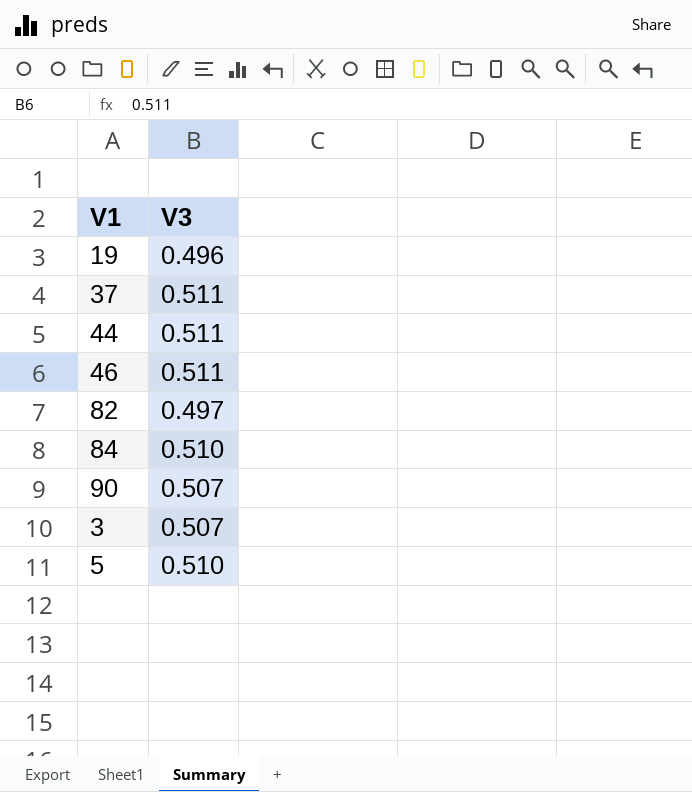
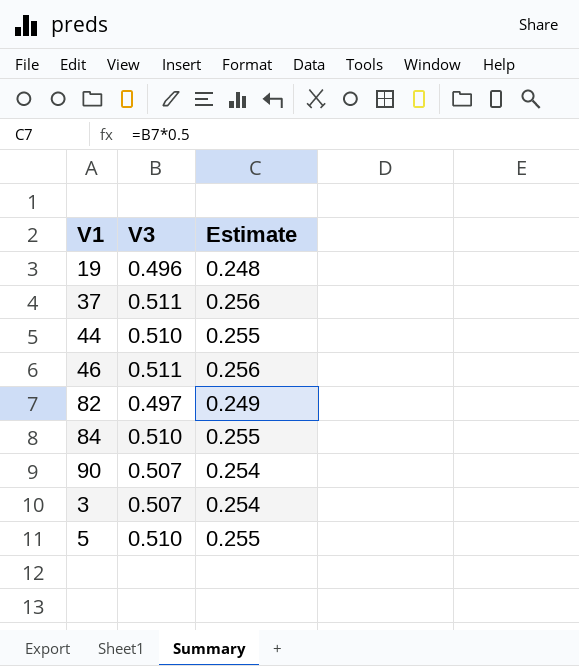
column Estimate | formula: none -> [V3] * 0.5
44 | V3: 0.511 -> 0.510

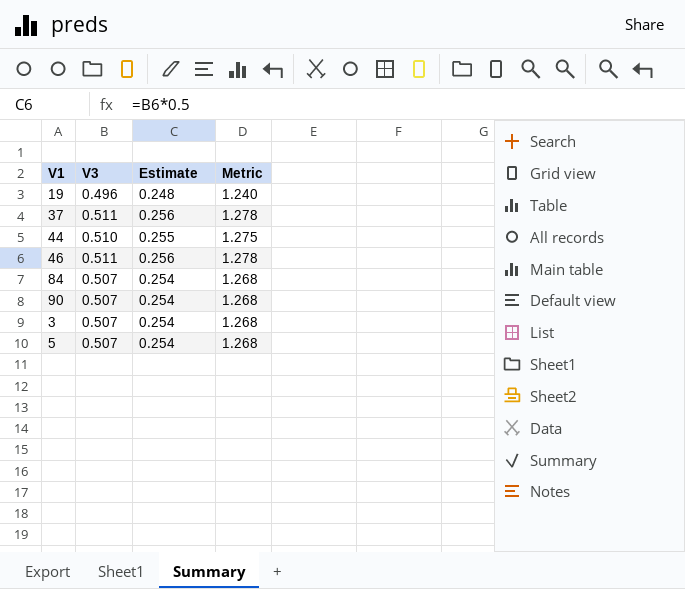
column Metric | formula: none -> [V3] * 2.5
row 82: 0.497 | 0.249 -> none
84 | V3: 0.510 -> 0.507
84 | Estimate: 0.255 -> 0.254
5 | V3: 0.510 -> 0.507
5 | Estimate: 0.255 -> 0.254

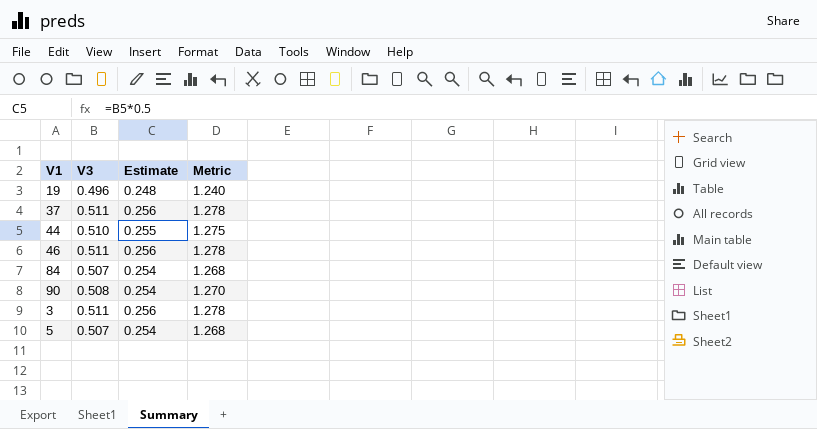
90 | V3: 0.507 -> 0.508
90 | Metric: 1.268 -> 1.270
3 | V3: 0.507 -> 0.511
3 | Estimate: 0.254 -> 0.256
3 | Metric: 1.268 -> 1.278

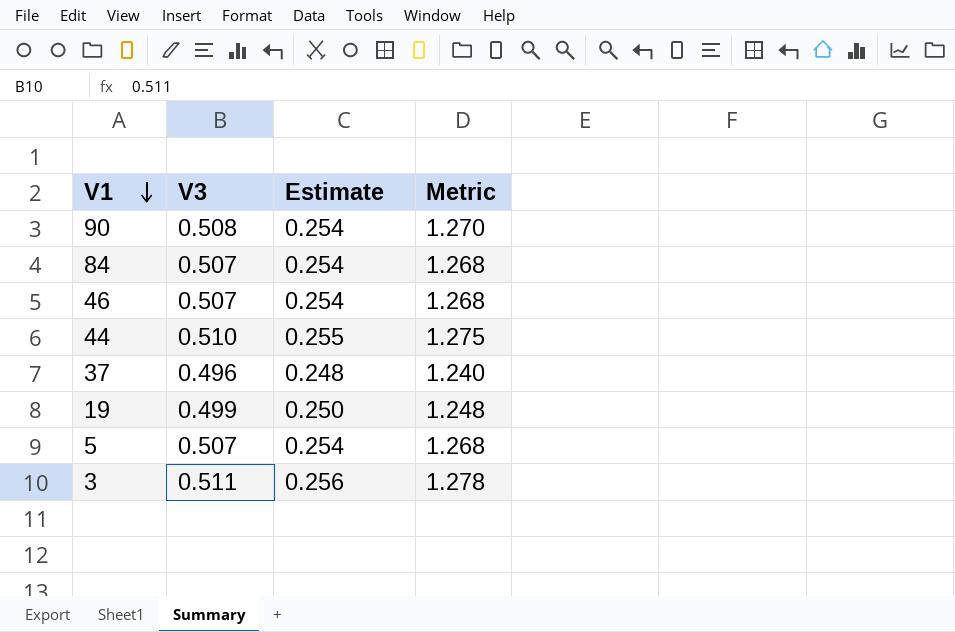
row order: none -> V1 descending
46 | V3: 0.511 -> 0.507
46 | Estimate: 0.256 -> 0.254
46 | Metric: 1.278 -> 1.268
37 | V3: 0.511 -> 0.496
37 | Estimate: 0.256 -> 0.248
37 | Metric: 1.278 -> 1.240
19 | V3: 0.496 -> 0.499
19 | Estimate: 0.248 -> 0.250
19 | Metric: 1.240 -> 1.248

